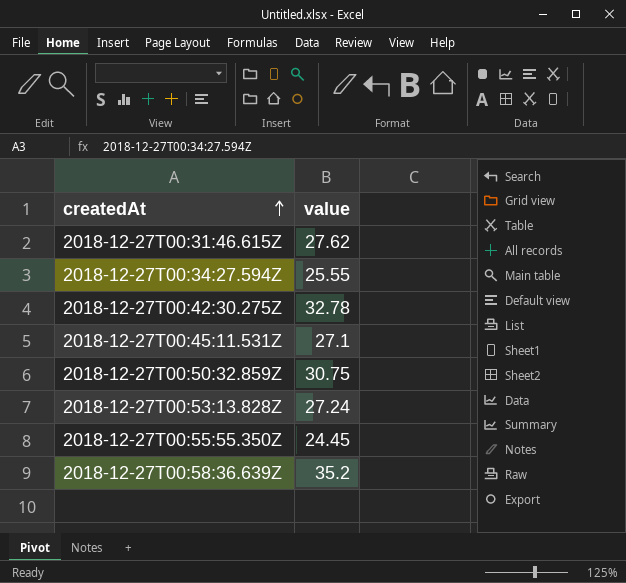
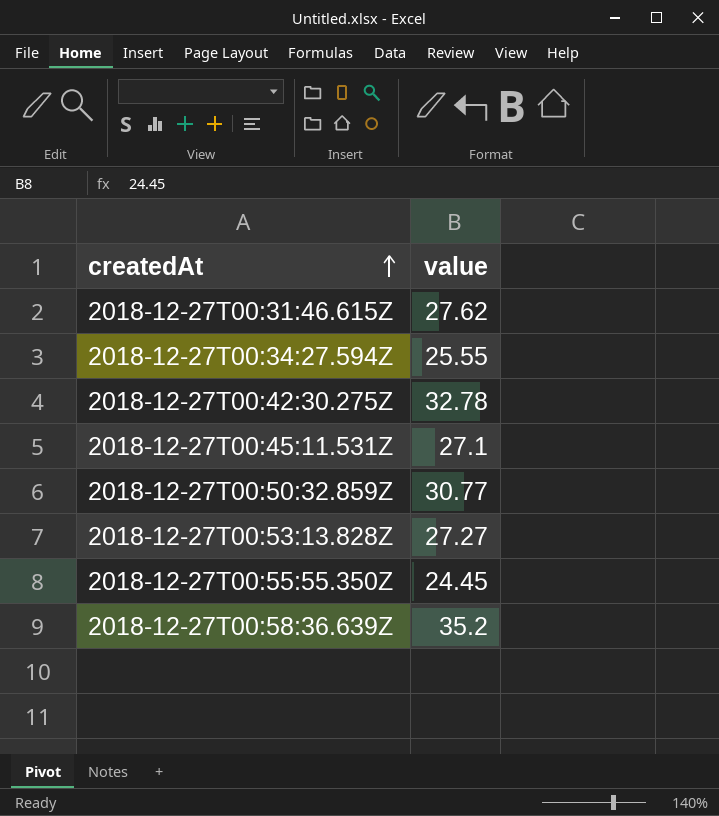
2018-12-27T00:50:32.859Z | value: 30.75 -> 30.77
2018-12-27T00:53:13.828Z | value: 27.24 -> 27.27

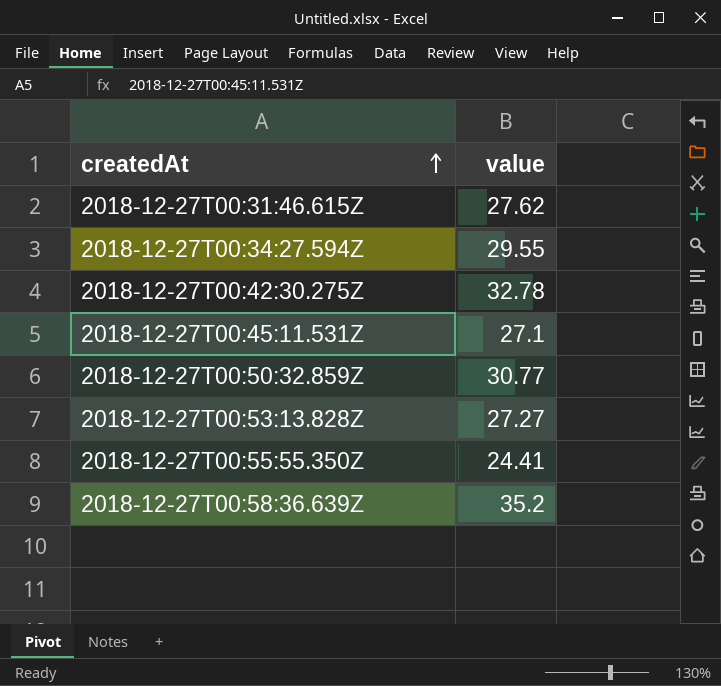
2018-12-27T00:34:27.594Z | value: 25.55 -> 29.55
2018-12-27T00:55:55.350Z | value: 24.45 -> 24.41

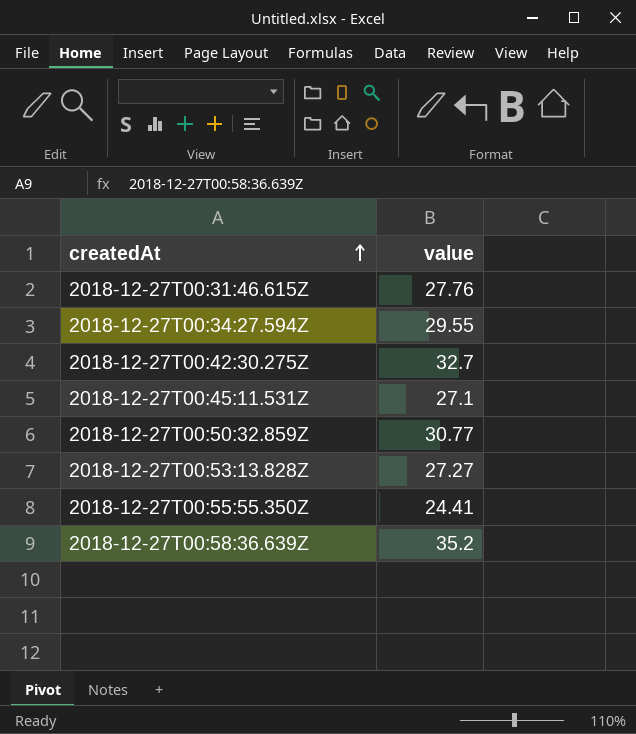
2018-12-27T00:31:46.615Z | value: 27.62 -> 27.76
2018-12-27T00:42:30.275Z | value: 32.78 -> 32.7

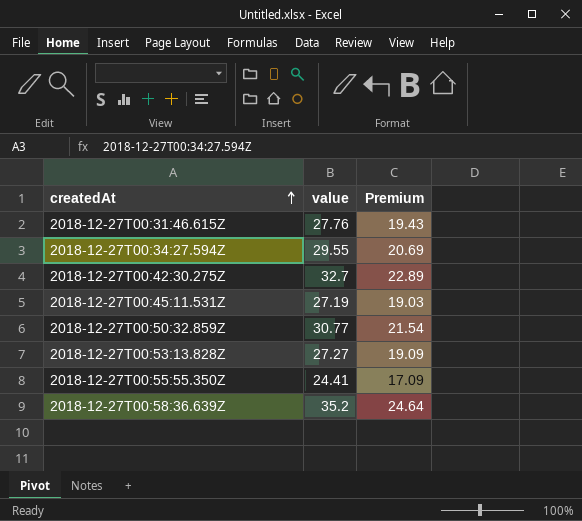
column Premium | formula: none -> [value] * 0.7
2018-12-27T00:45:11.531Z | value: 27.1 -> 27.19

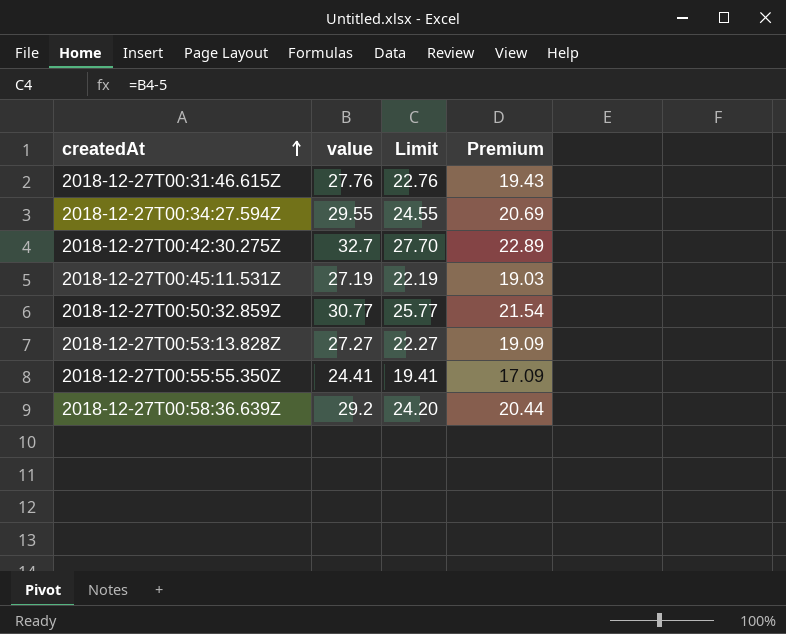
column Limit | formula: none -> [value] - 5
2018-12-27T00:58:36.639Z | value: 35.2 -> 29.2
2018-12-27T00:58:36.639Z | Premium: 24.64 -> 20.44

